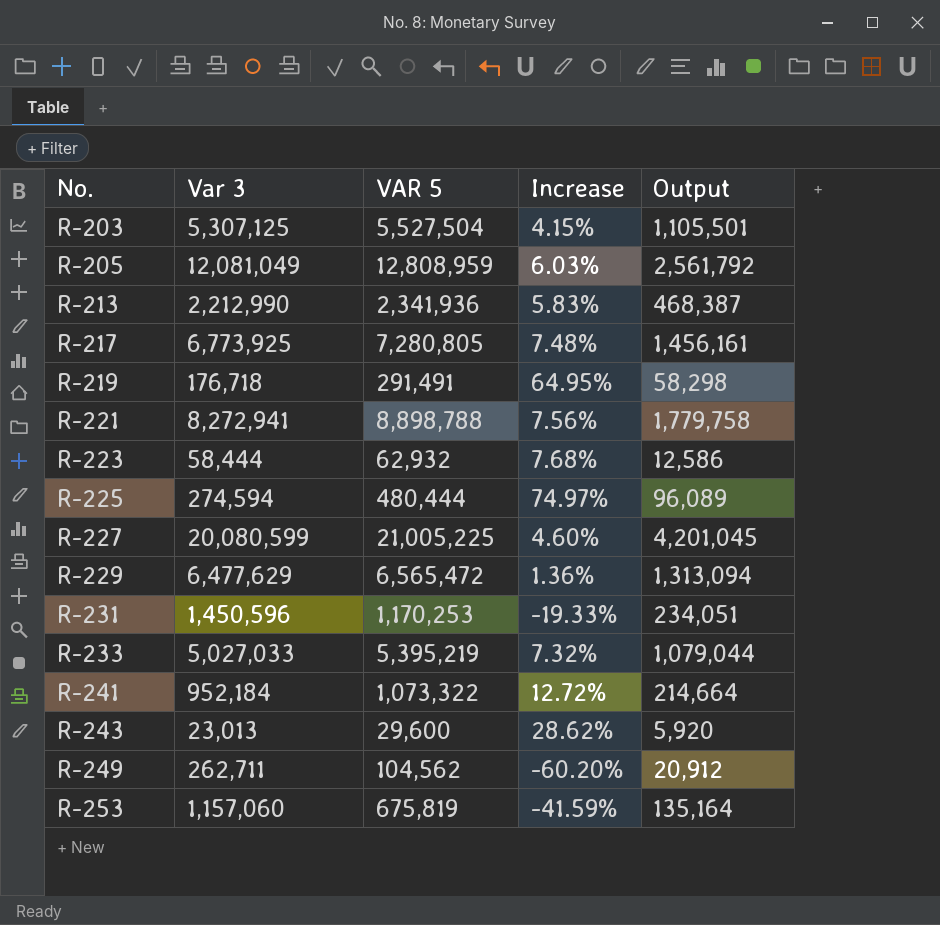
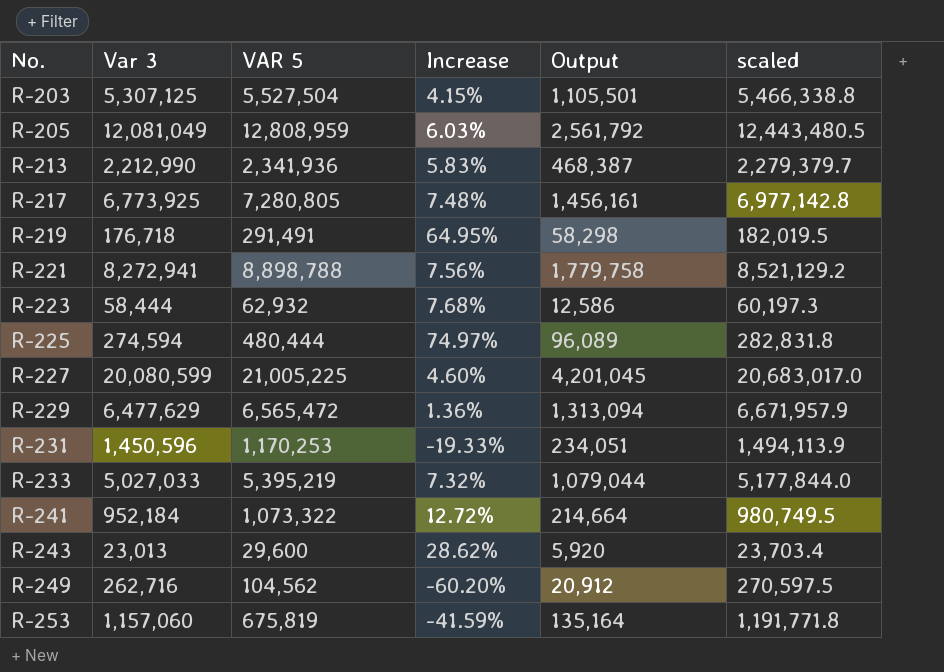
column scaled | formula: none -> [Var 3] * 1.03
R-249 | Var 3: 262,711 -> 262,716

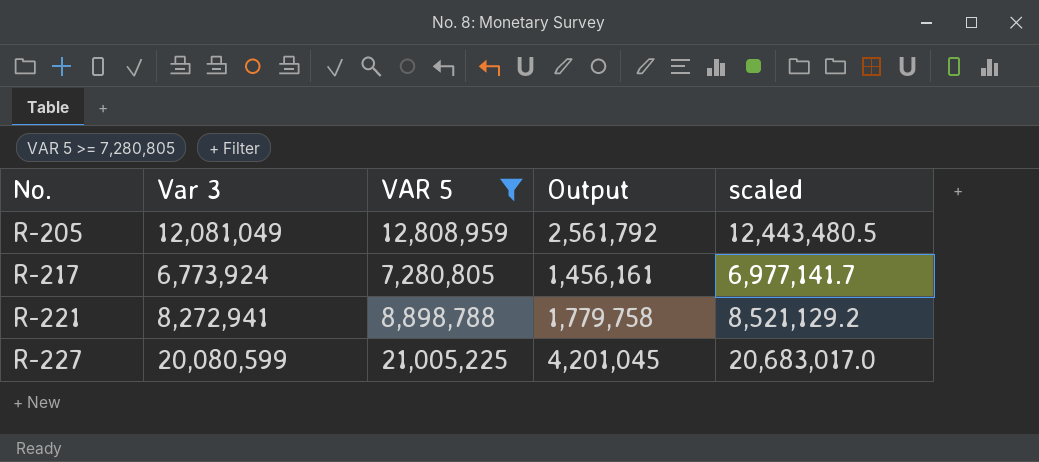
filter: none -> VAR 5 >= 7,280,805
column Increase | formula: ([VAR 5] - [Var 3]) / [Var 3] -> none
R-217 | Var 3: 6,773,925 -> 6,773,924
R-217 | scaled: 6,977,142.8 -> 6,977,141.7

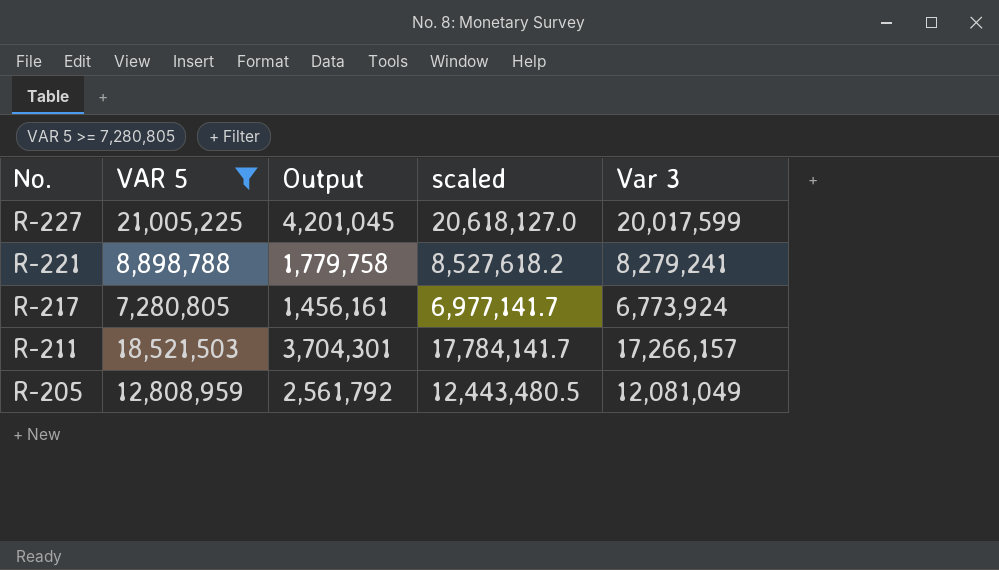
row order: No. ascending -> No. descending
column Var 3 | position: 2 -> 5
R-227 | scaled: 20,683,017.0 -> 20,618,127.0
R-227 | Var 3: 20,080,599 -> 20,017,599
R-221 | scaled: 8,521,129.2 -> 8,527,618.2
R-221 | Var 3: 8,272,941 -> 8,279,241
row R-211: none -> 18,521,503 | 3,704,301 | 17,784,141.7 | 17,266,157

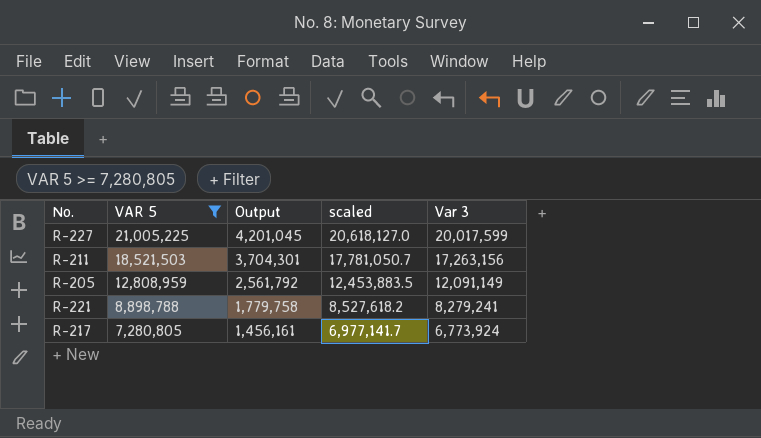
row order: No. descending -> VAR 5 descending
R-211 | scaled: 17,784,141.7 -> 17,781,050.7
R-211 | Var 3: 17,266,157 -> 17,263,156
R-205 | scaled: 12,443,480.5 -> 12,453,883.5
R-205 | Var 3: 12,081,049 -> 12,091,149

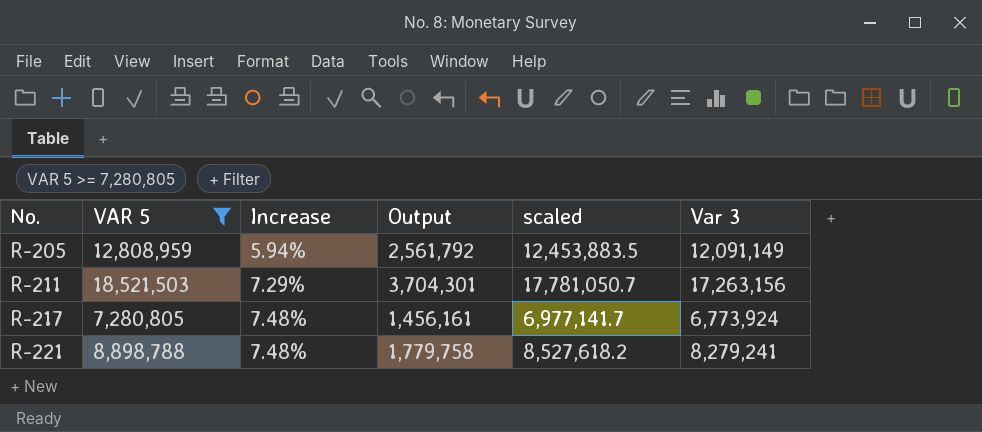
row order: VAR 5 descending -> No. ascending
column Increase | formula: none -> ([VAR 5] - [Var 3]) / [Var 3]
row R-227: 21,005,225 | 4,201,045 | 20,618,127.0 | 20,017,599 -> none

